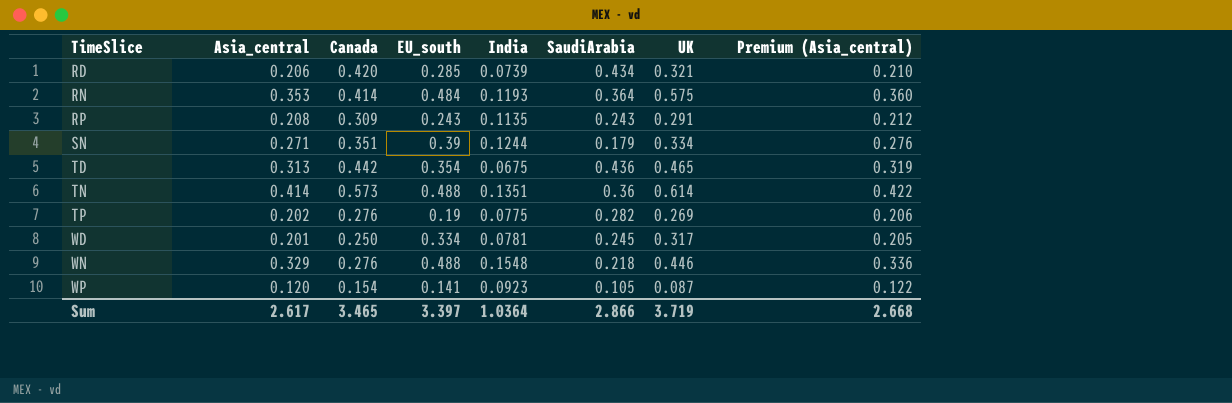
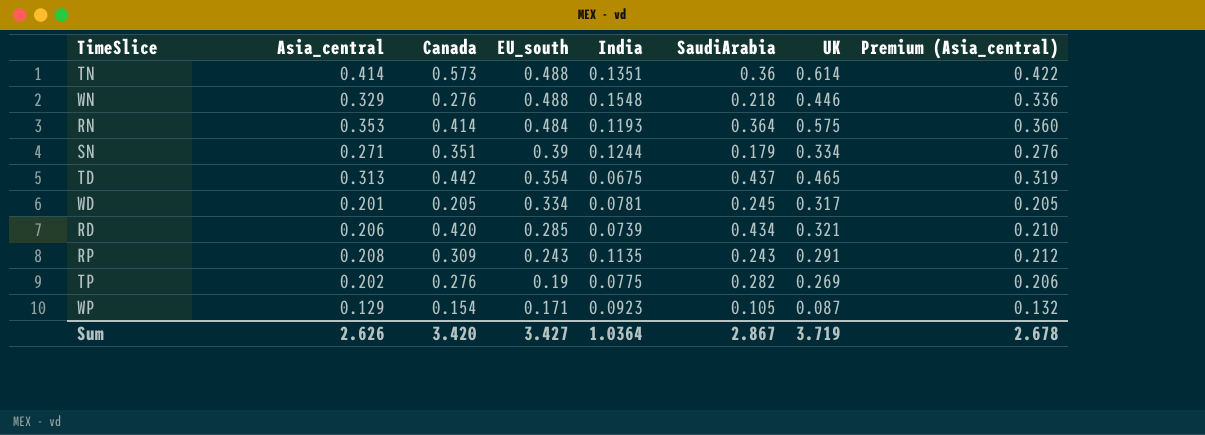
row order: TimeSlice ascending -> EU_south descending
TD | SaudiArabia: 0.436 -> 0.437
WD | Canada: 0.250 -> 0.205
WP | Asia_central: 0.120 -> 0.129
WP | EU_south: 0.141 -> 0.171
WP | Premium (Asia_central): 0.122 -> 0.132
Sum | Asia_central: 2.617 -> 2.626
Sum | Canada: 3.465 -> 3.420
Sum | EU_south: 3.397 -> 3.427
Sum | SaudiArabia: 2.866 -> 2.867
Sum | Premium (Asia_central): 2.668 -> 2.678

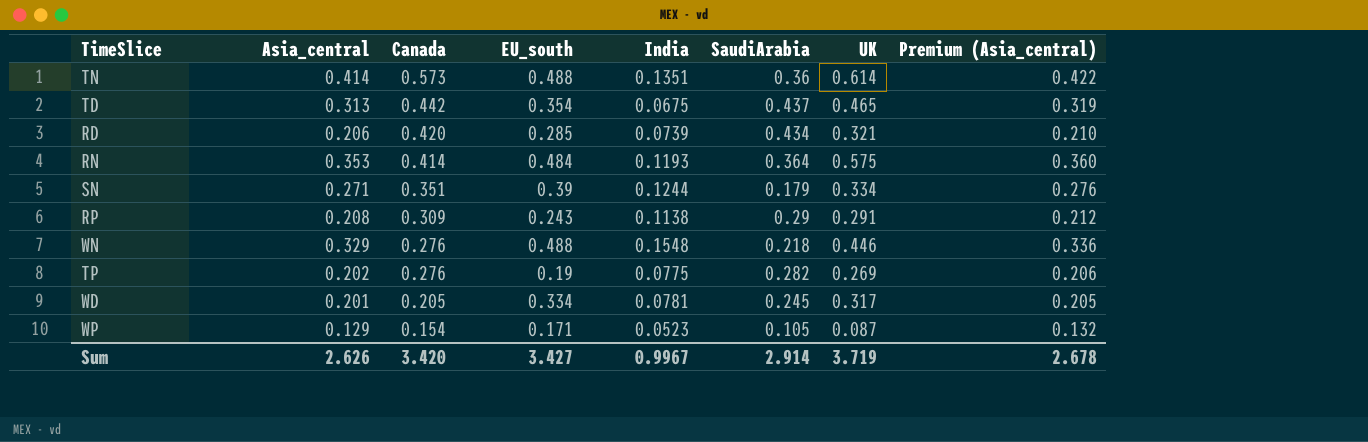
row order: EU_south descending -> Canada descending
RP | India: 0.1135 -> 0.1138
RP | SaudiArabia: 0.243 -> 0.29
WP | India: 0.0923 -> 0.0523
Sum | India: 1.0364 -> 0.9967
Sum | SaudiArabia: 2.867 -> 2.914

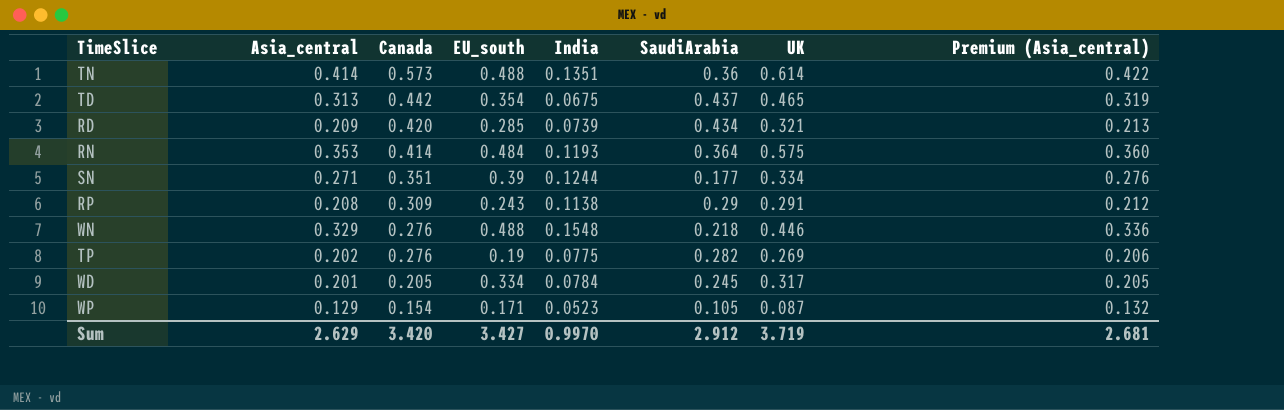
RD | Asia_central: 0.206 -> 0.209
RD | Premium (Asia_central): 0.210 -> 0.213
SN | SaudiArabia: 0.179 -> 0.177
WD | India: 0.0781 -> 0.0784
Sum | Asia_central: 2.626 -> 2.629
Sum | India: 0.9967 -> 0.9970
Sum | SaudiArabia: 2.914 -> 2.912
Sum | Premium (Asia_central): 2.678 -> 2.681

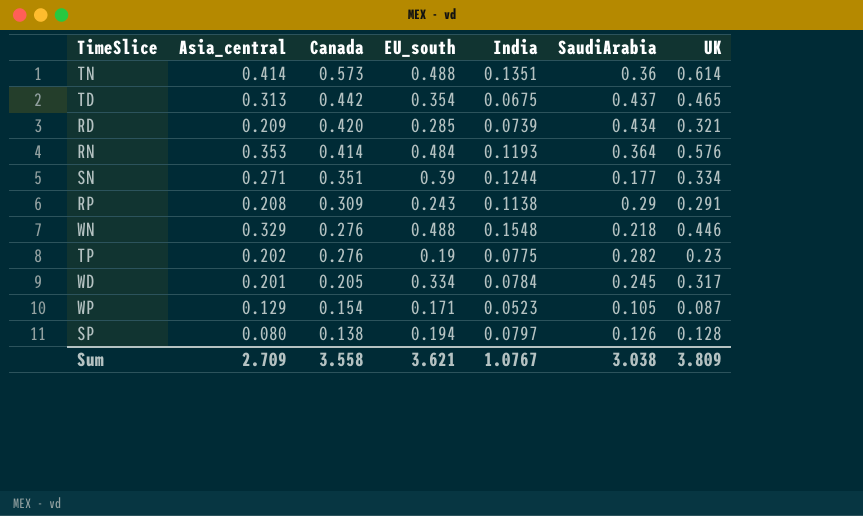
column Premium (Asia_central) | formula: [Asia_central] * 1.02 -> none
RN | UK: 0.575 -> 0.576
TP | UK: 0.269 -> 0.23
row SP: none -> 0.080 | 0.138 | 0.194 | 0.0797 | 0.126 | 0.128
Sum | Asia_central: 2.629 -> 2.709
Sum | Canada: 3.420 -> 3.558
Sum | EU_south: 3.427 -> 3.621
Sum | India: 0.9970 -> 1.0767
Sum | SaudiArabia: 2.912 -> 3.038
Sum | UK: 3.719 -> 3.809

